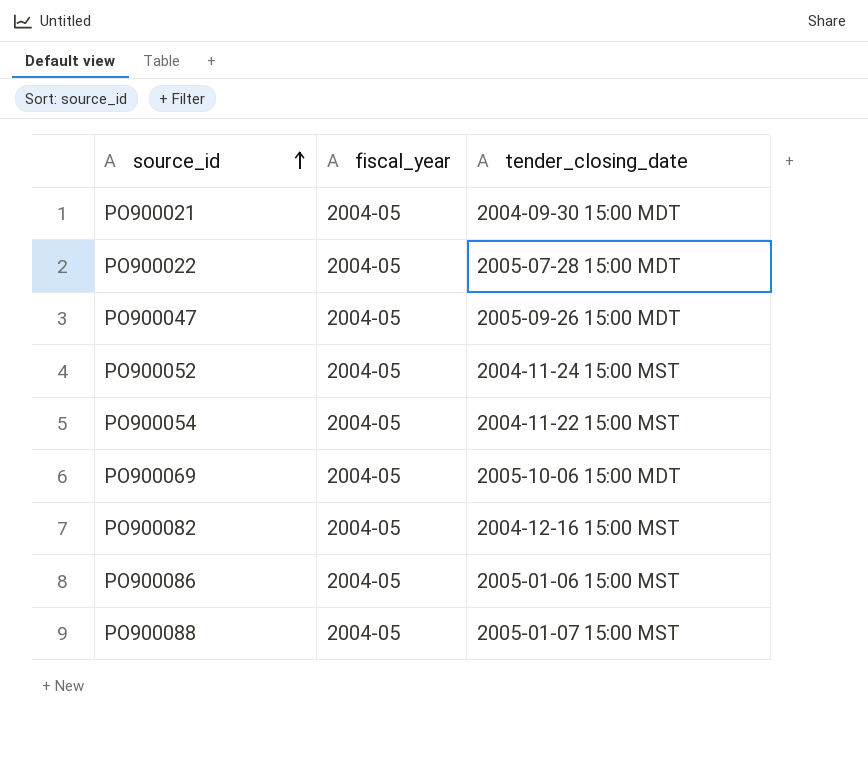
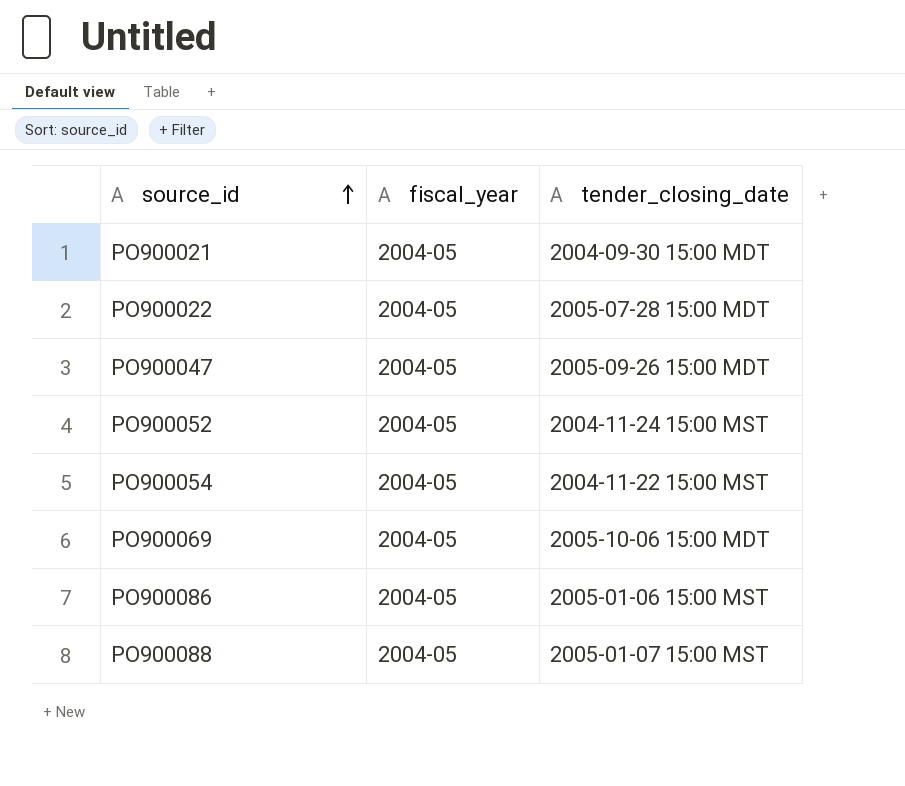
row PO900082: 2004-05 | 2004-12-16 15:00 MST -> none

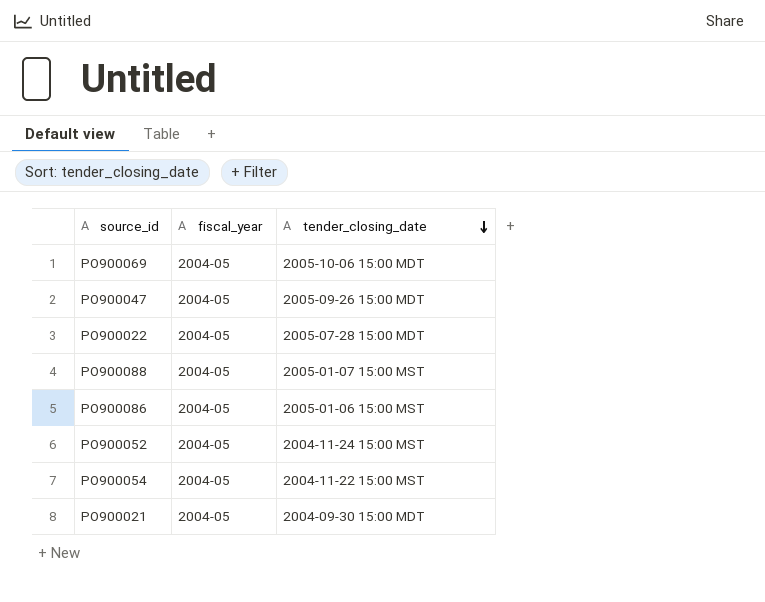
row order: source_id ascending -> tender_closing_date descending

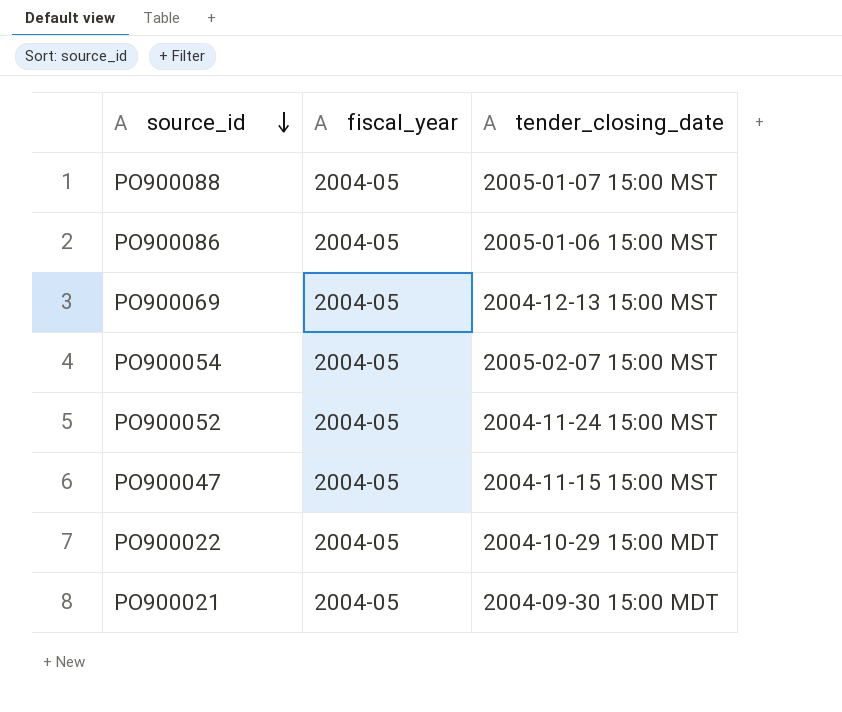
row order: tender_closing_date descending -> source_id descending
PO900069 | tender_closing_date: 2005-10-06 15:00 MDT -> 2004-12-13 15:00 MST
PO900054 | tender_closing_date: 2004-11-22 15:00 MST -> 2005-02-07 15:00 MST
PO900047 | tender_closing_date: 2005-09-26 15:00 MDT -> 2004-11-15 15:00 MST
PO900022 | tender_closing_date: 2005-07-28 15:00 MDT -> 2004-10-29 15:00 MDT

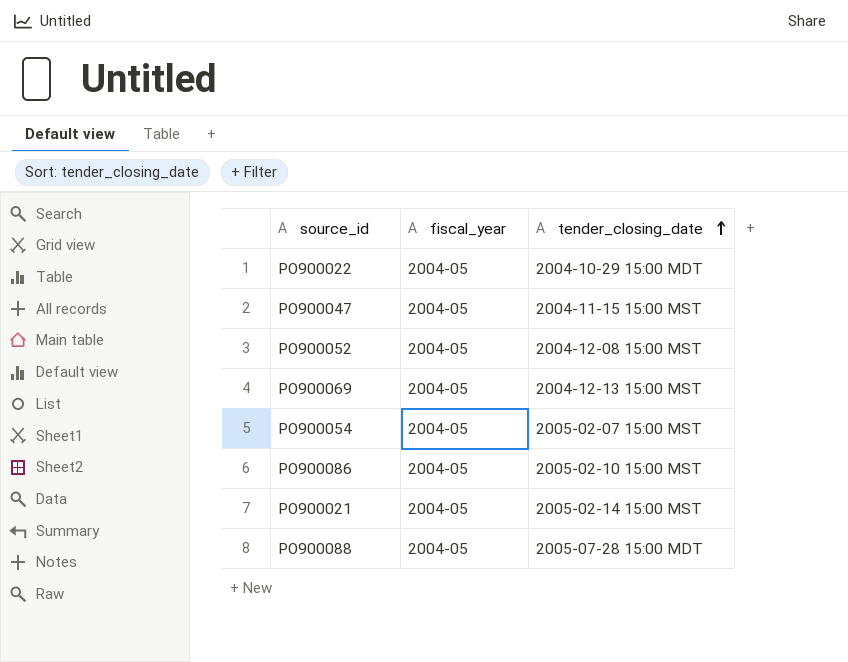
row order: source_id descending -> tender_closing_date ascending
PO900052 | tender_closing_date: 2004-11-24 15:00 MST -> 2004-12-08 15:00 MST
PO900086 | tender_closing_date: 2005-01-06 15:00 MST -> 2005-02-10 15:00 MST
PO900021 | tender_closing_date: 2004-09-30 15:00 MDT -> 2005-02-14 15:00 MST
PO900088 | tender_closing_date: 2005-01-07 15:00 MST -> 2005-07-28 15:00 MDT

